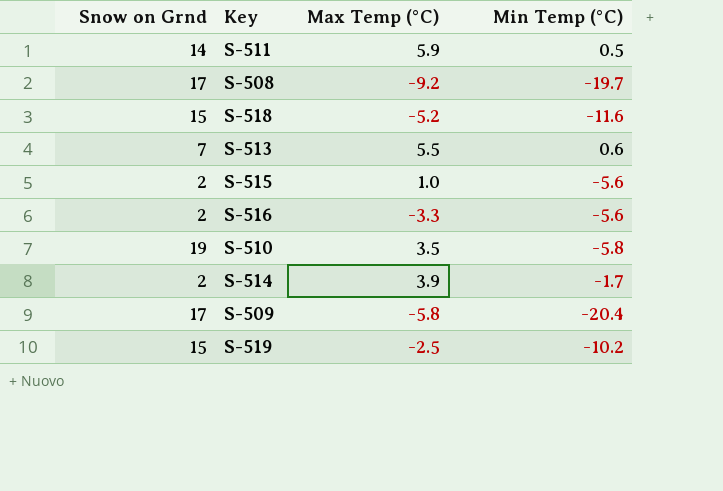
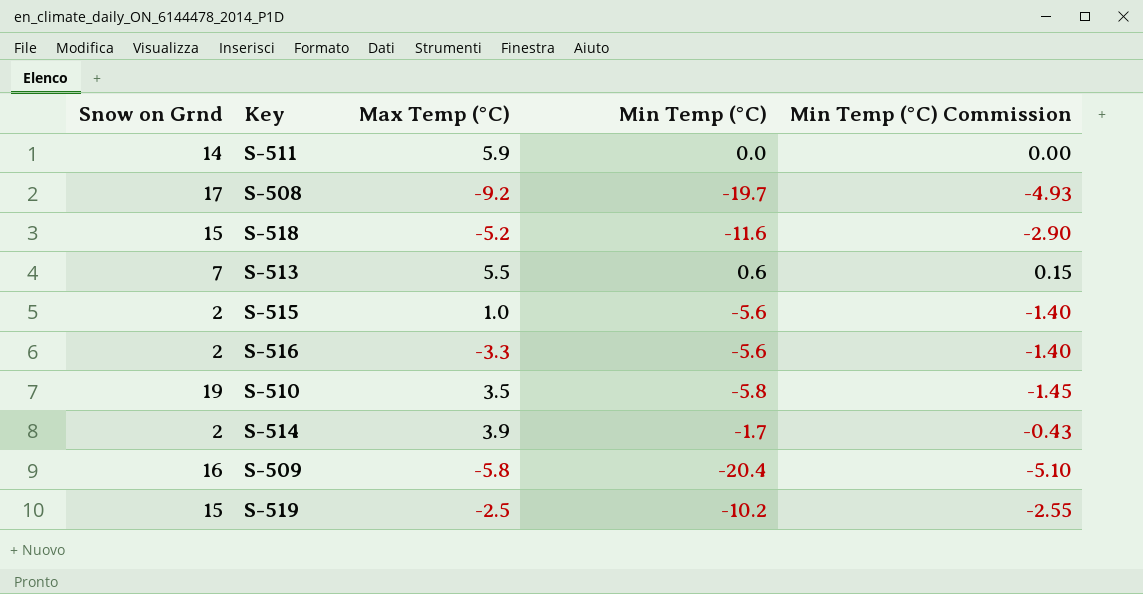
column Min Temp (°C) Commission | formula: none -> [Min Temp (°C)] * 0.25
S-511 | Min Temp (°C): 0.5 -> 0.0
S-509 | Snow on Grnd: 17 -> 16

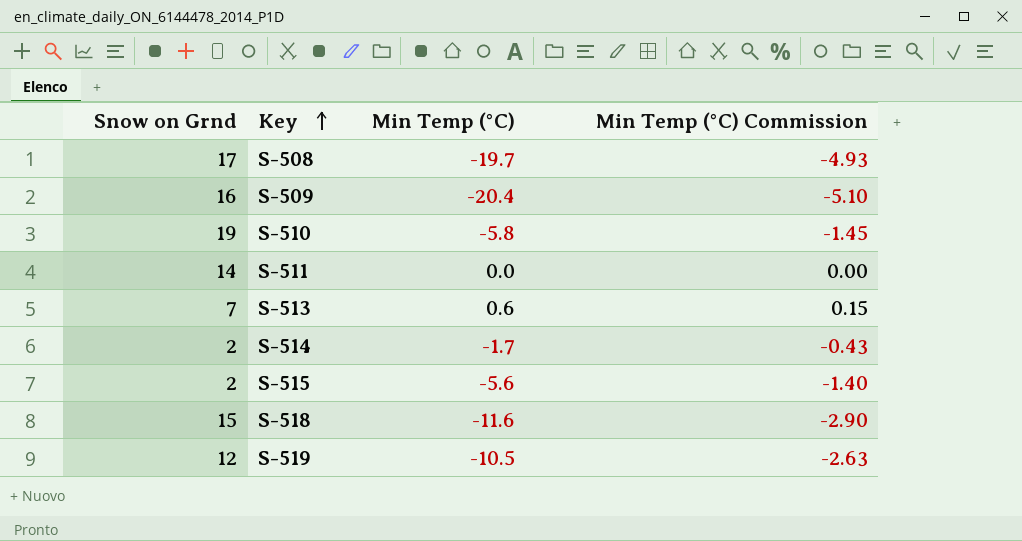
row order: none -> Key ascending
column Max Temp (°C) | position: 3 -> none
row S-516: 2 | -3.3 | -5.6 | -1.40 -> none
S-519 | Snow on Grnd: 15 -> 12
S-519 | Min Temp (°C): -10.2 -> -10.5
S-519 | Min Temp (°C) Commission: -2.55 -> -2.63

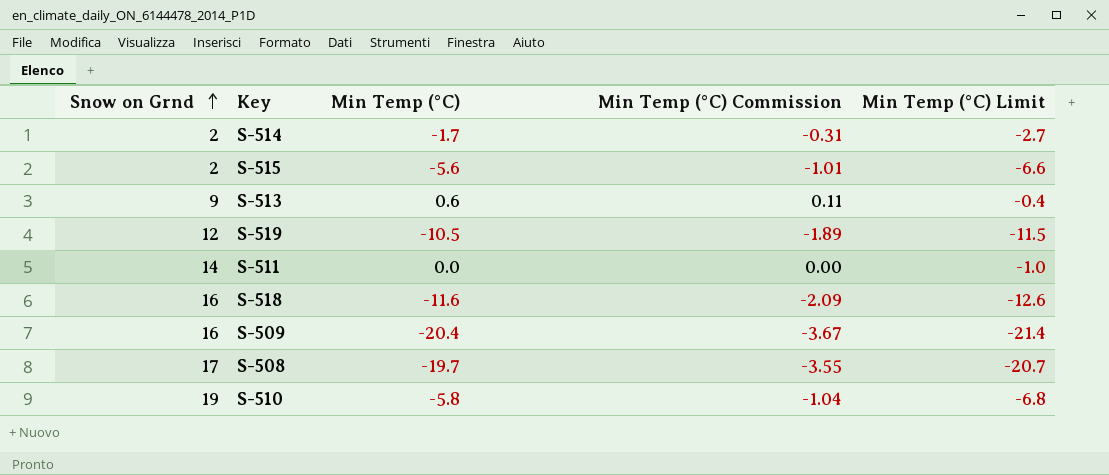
row order: Key ascending -> Snow on Grnd ascending
column Min Temp (°C) Commission | formula: [Min Temp (°C)] * 0.25 -> [Min Temp (°C)] * 0.18
column Min Temp (°C) Limit | formula: none -> [Min Temp (°C)] - 1
S-513 | Snow on Grnd: 7 -> 9
S-518 | Snow on Grnd: 15 -> 16

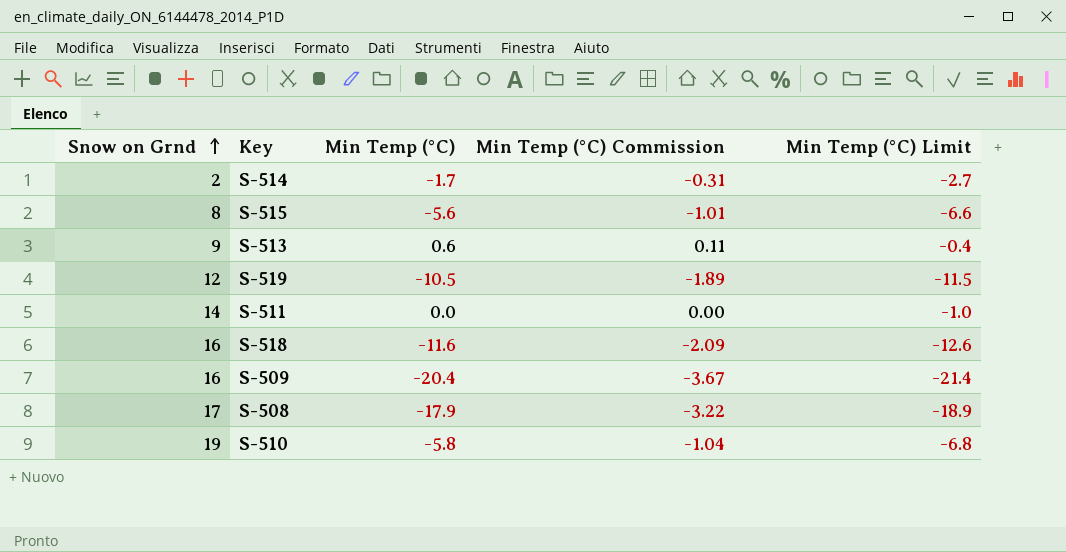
S-515 | Snow on Grnd: 2 -> 8
S-508 | Min Temp (°C): -19.7 -> -17.9
S-508 | Min Temp (°C) Commission: -3.55 -> -3.22
S-508 | Min Temp (°C) Limit: -20.7 -> -18.9

